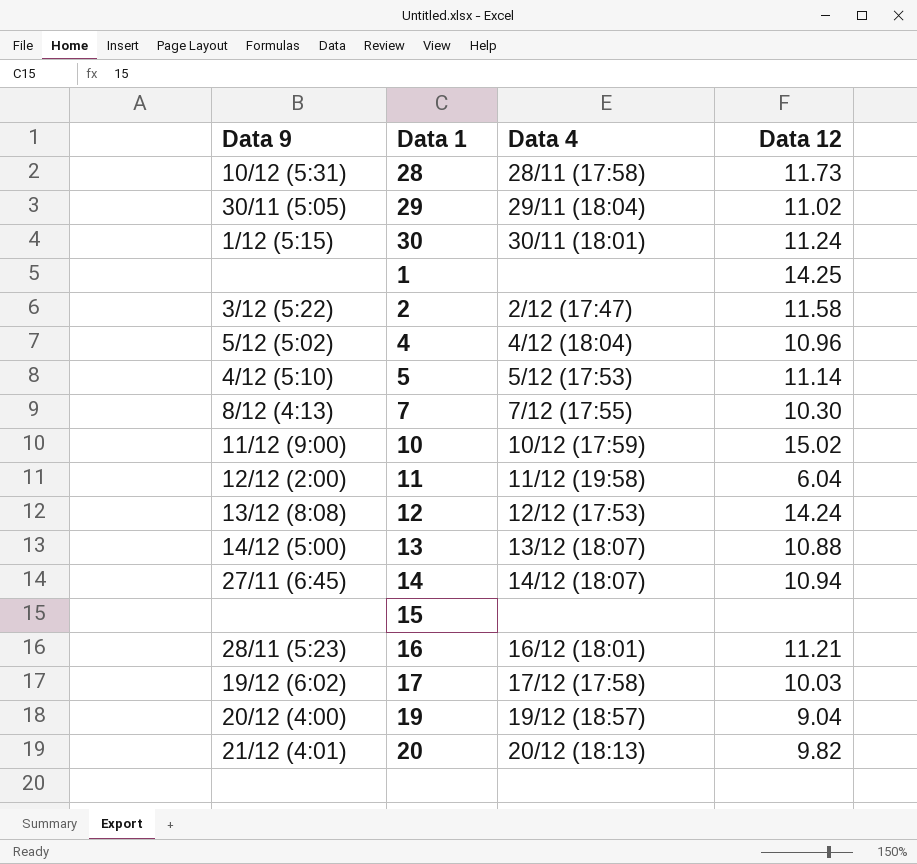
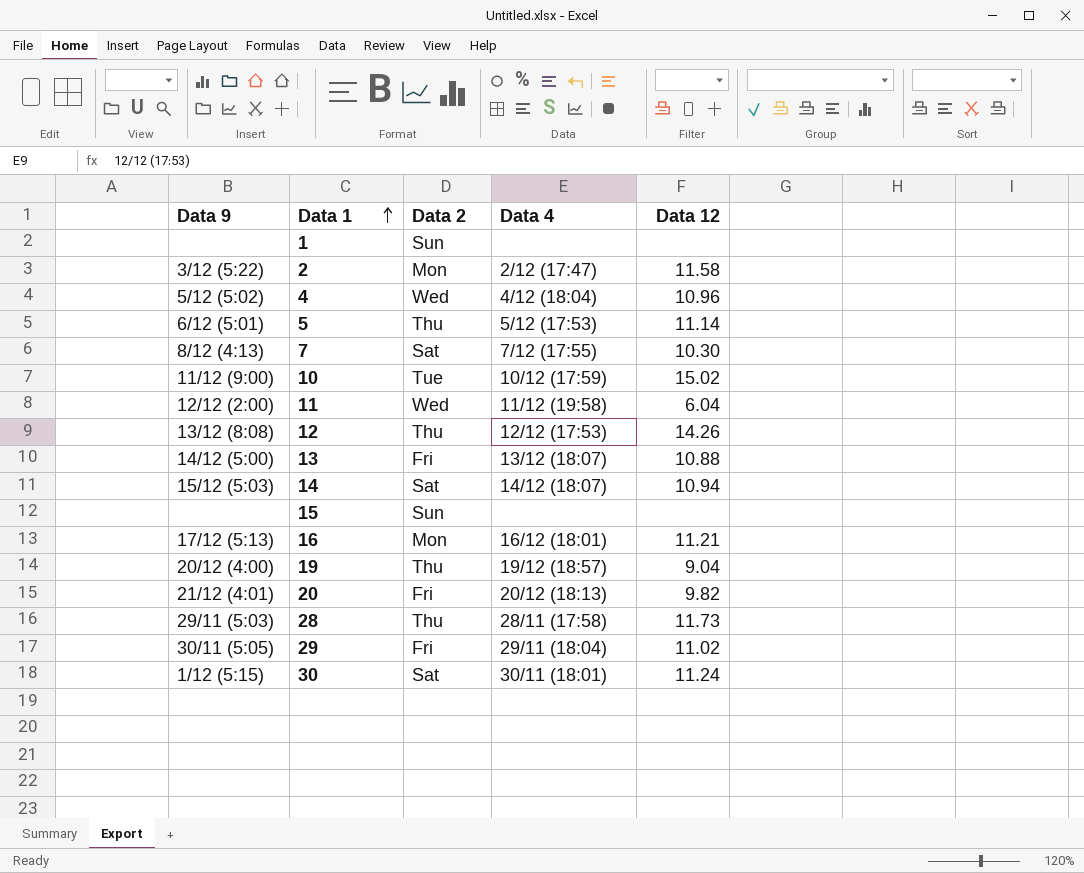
row order: none -> Data 1 ascending
column Data 2 | position: none -> 3
row 17: 19/12 (6:02) | 17/12 (17:58) | 10.03 -> none
1 | Data 12: 14.25 -> none
5 | Data 9: 4/12 (5:10) -> 6/12 (5:01)
12 | Data 12: 14.24 -> 14.26
14 | Data 9: 27/11 (6:45) -> 15/12 (5:03)
16 | Data 9: 28/11 (5:23) -> 17/12 (5:13)
28 | Data 9: 10/12 (5:31) -> 29/11 (5:03)

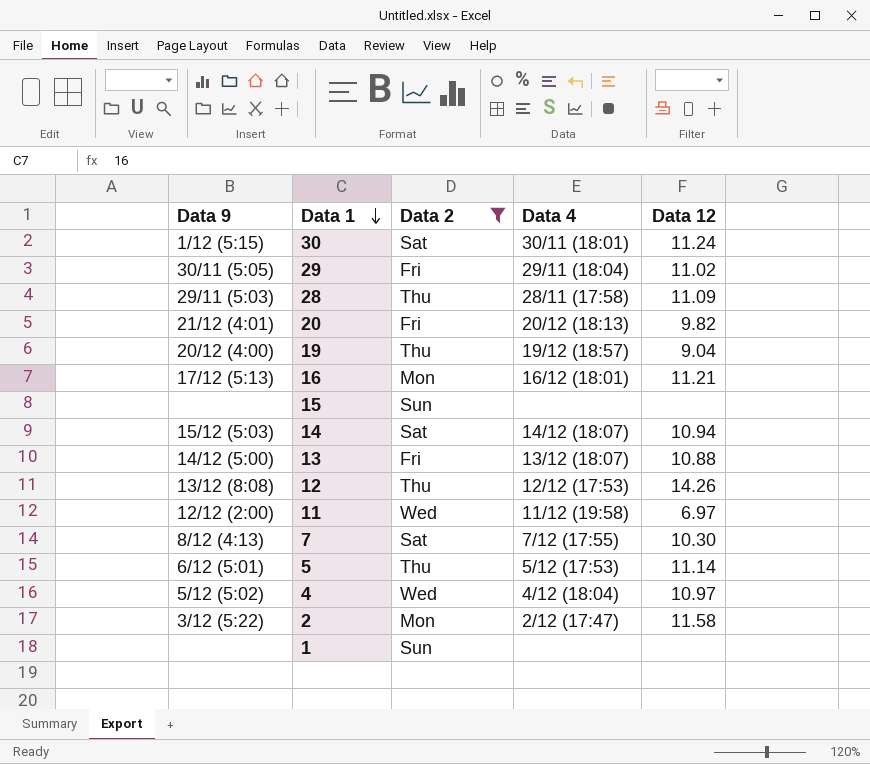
filter: none -> Data 2 != Tue
row order: Data 1 ascending -> Data 1 descending
28 | Data 12: 11.73 -> 11.09
11 | Data 12: 6.04 -> 6.97
4 | Data 12: 10.96 -> 10.97

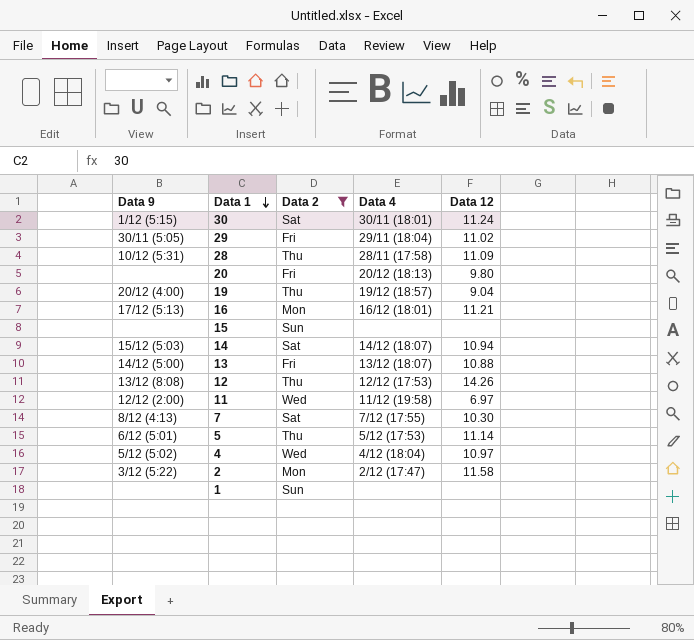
28 | Data 9: 29/11 (5:03) -> 10/12 (5:31)
20 | Data 9: 21/12 (4:01) -> none
20 | Data 12: 9.82 -> 9.80

